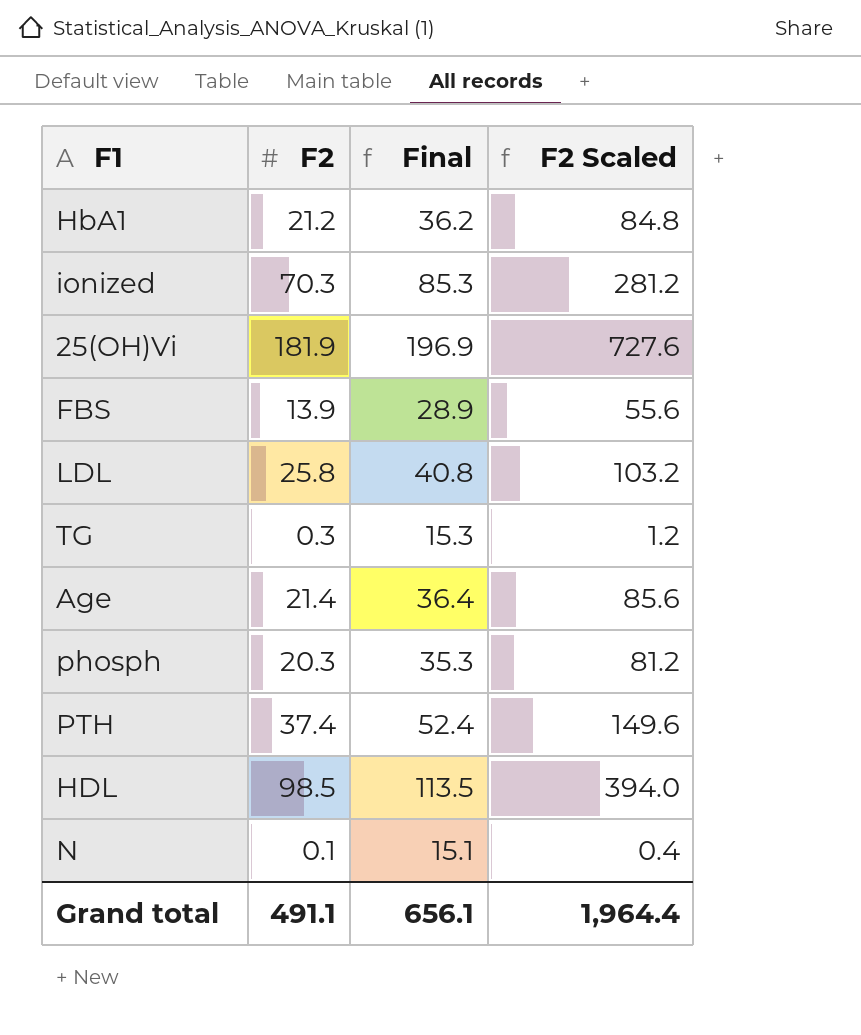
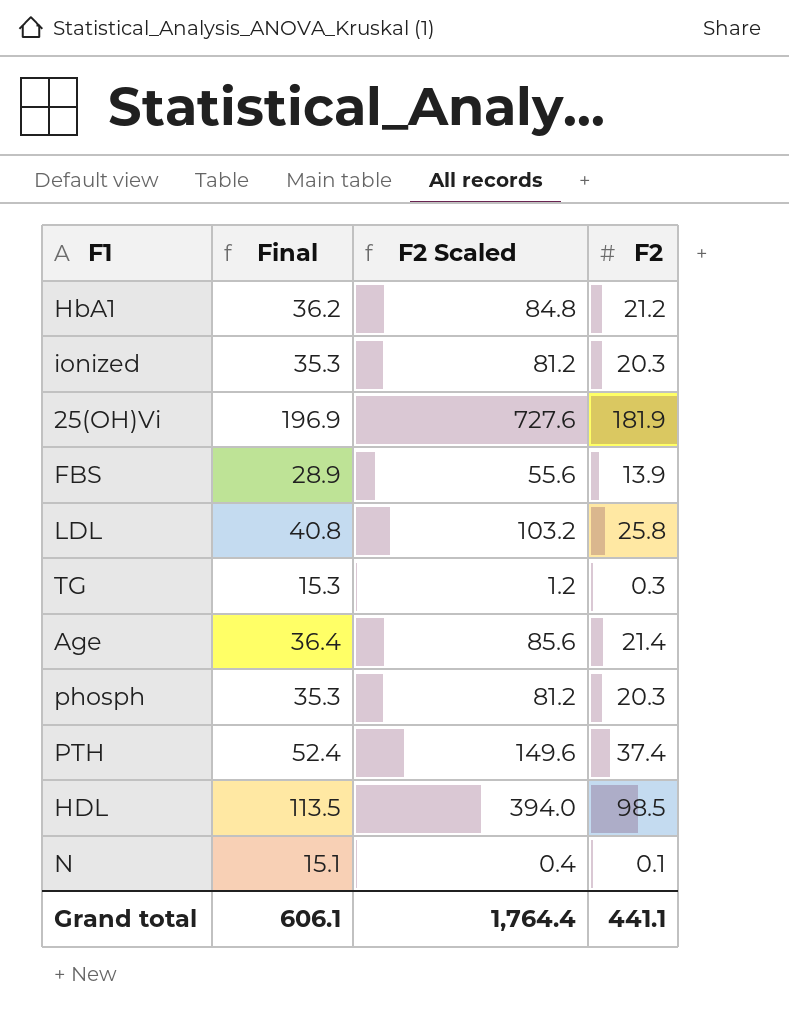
column F2 | position: 2 -> 4
ionized | Final: 85.3 -> 35.3
ionized | F2 Scaled: 281.2 -> 81.2
ionized | F2: 70.3 -> 20.3
Grand total | Final: 656.1 -> 606.1
Grand total | F2 Scaled: 1,964.4 -> 1,764.4
Grand total | F2: 491.1 -> 441.1

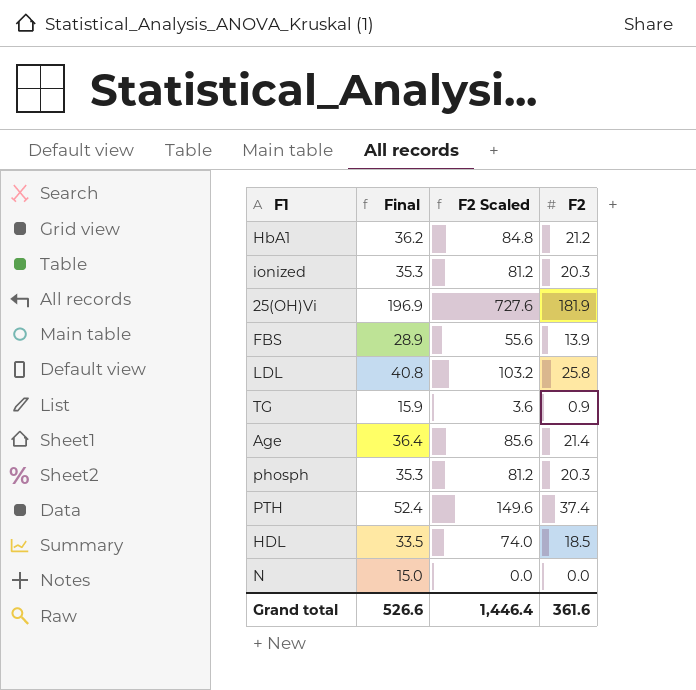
TG | Final: 15.3 -> 15.9
TG | F2 Scaled: 1.2 -> 3.6
TG | F2: 0.3 -> 0.9
HDL | Final: 113.5 -> 33.5
HDL | F2 Scaled: 394.0 -> 74.0
HDL | F2: 98.5 -> 18.5
N | Final: 15.1 -> 15.0
N | F2 Scaled: 0.4 -> 0.0
N | F2: 0.1 -> 0.0
Grand total | Final: 606.1 -> 526.6
Grand total | F2 Scaled: 1,764.4 -> 1,446.4
Grand total | F2: 441.1 -> 361.6

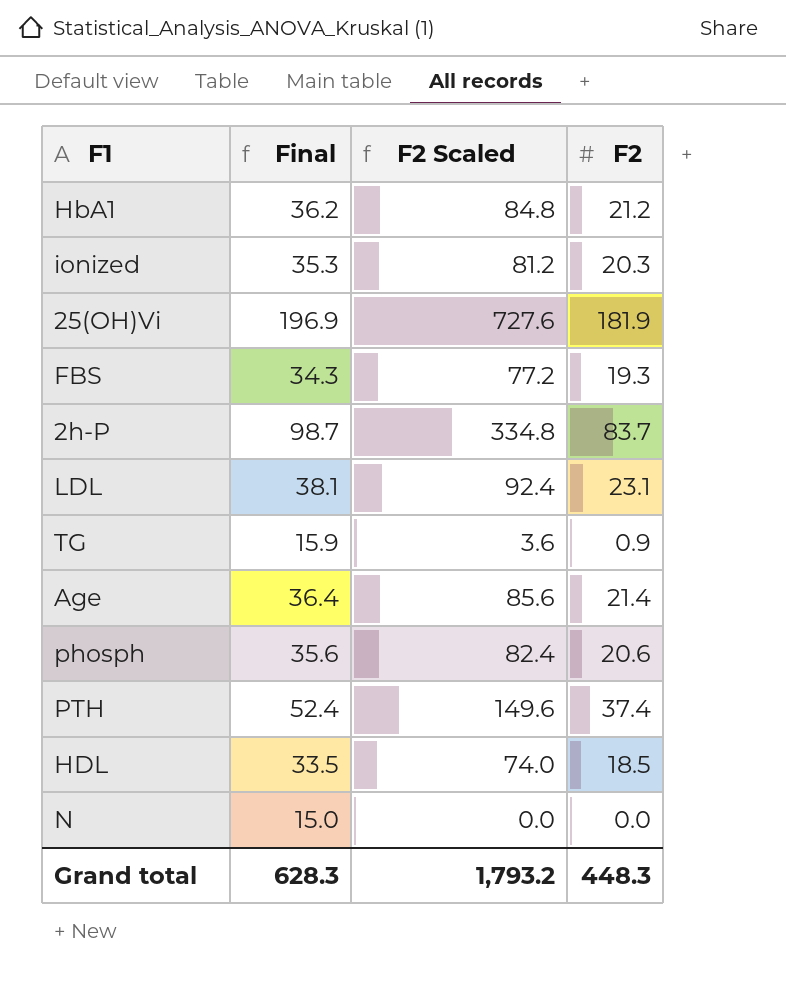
FBS | Final: 28.9 -> 34.3
FBS | F2 Scaled: 55.6 -> 77.2
FBS | F2: 13.9 -> 19.3
row 2h-P: none -> 98.7 | 334.8 | 83.7
LDL | Final: 40.8 -> 38.1
LDL | F2 Scaled: 103.2 -> 92.4
LDL | F2: 25.8 -> 23.1
phosph | Final: 35.3 -> 35.6
phosph | F2 Scaled: 81.2 -> 82.4
phosph | F2: 20.3 -> 20.6
Grand total | Final: 526.6 -> 628.3
Grand total | F2 Scaled: 1,446.4 -> 1,793.2
Grand total | F2: 361.6 -> 448.3

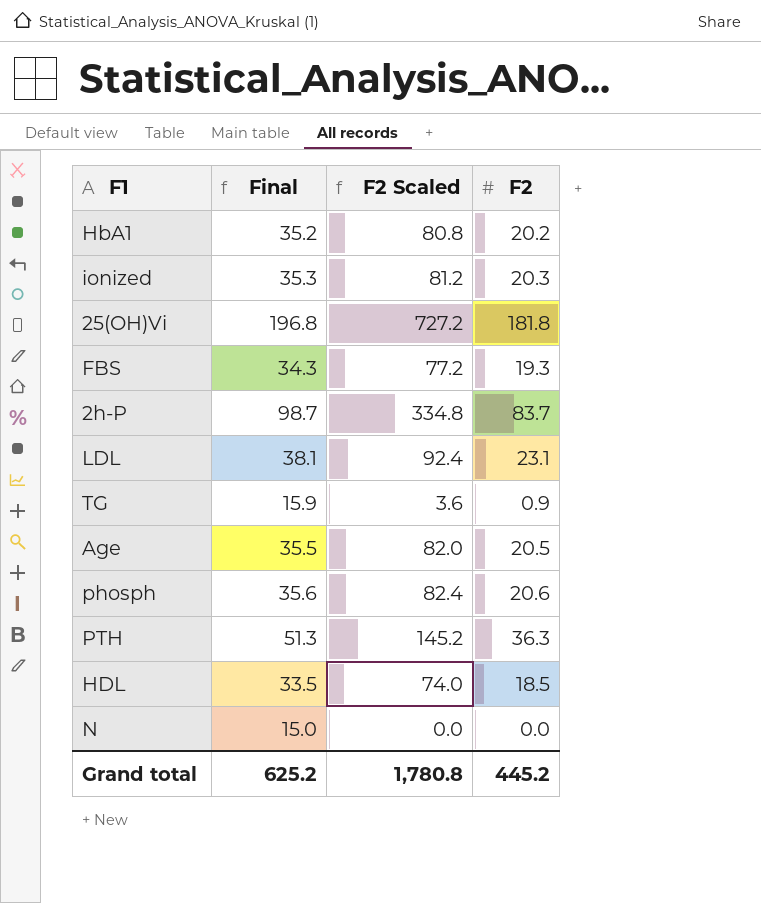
HbA1 | Final: 36.2 -> 35.2
HbA1 | F2 Scaled: 84.8 -> 80.8
HbA1 | F2: 21.2 -> 20.2
25(OH)Vi | Final: 196.9 -> 196.8
25(OH)Vi | F2 Scaled: 727.6 -> 727.2
25(OH)Vi | F2: 181.9 -> 181.8
Age | Final: 36.4 -> 35.5
Age | F2 Scaled: 85.6 -> 82.0
Age | F2: 21.4 -> 20.5
PTH | Final: 52.4 -> 51.3
PTH | F2 Scaled: 149.6 -> 145.2
PTH | F2: 37.4 -> 36.3
Grand total | Final: 628.3 -> 625.2
Grand total | F2 Scaled: 1,793.2 -> 1,780.8
Grand total | F2: 448.3 -> 445.2

